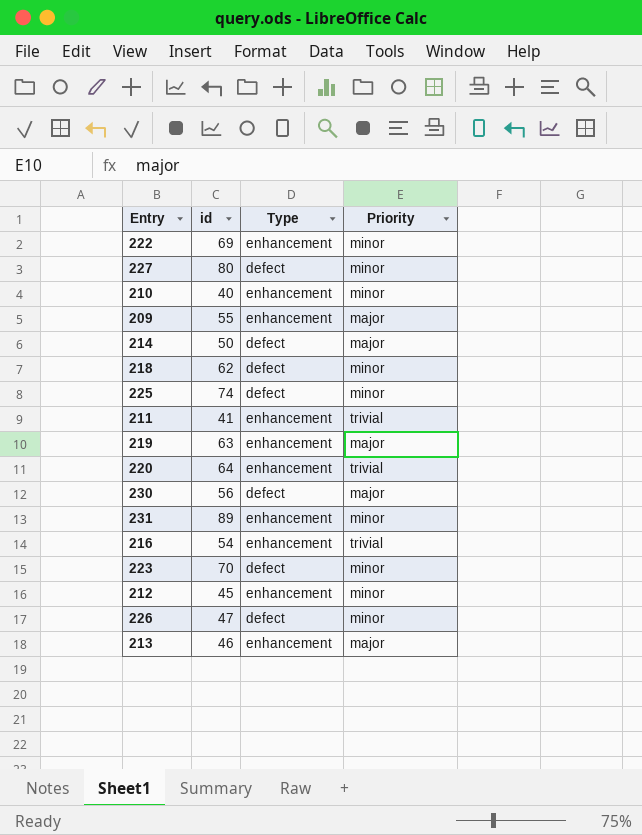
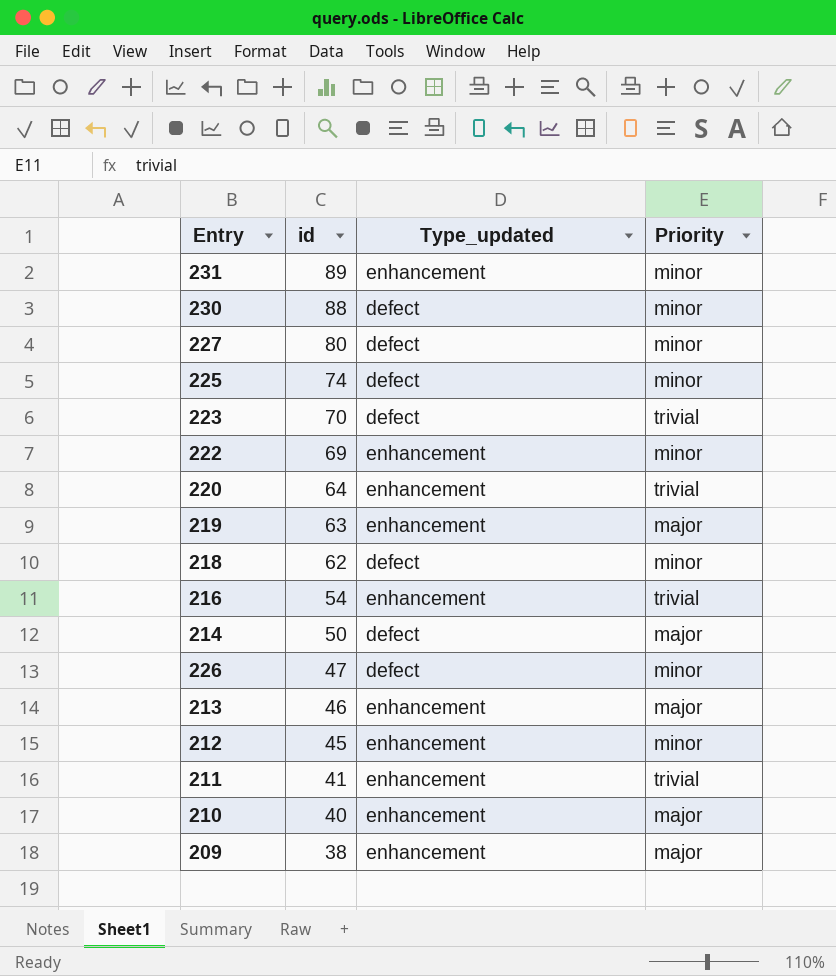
row order: none -> id descending
column name: Type -> Type_updated
230 | id: 56 -> 88
230 | Priority: major -> minor
223 | Priority: minor -> trivial
210 | Priority: minor -> major
209 | id: 55 -> 38

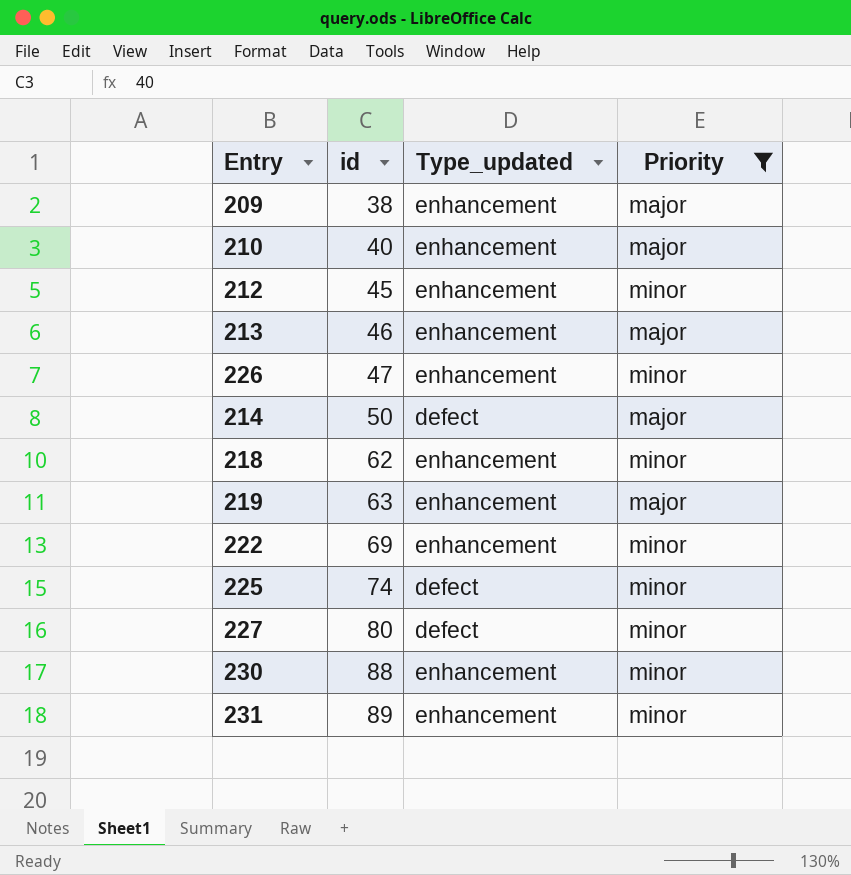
filter: none -> Priority != trivial
row order: id descending -> id ascending
226 | Type_updated: defect -> enhancement
218 | Type_updated: defect -> enhancement
230 | Type_updated: defect -> enhancement

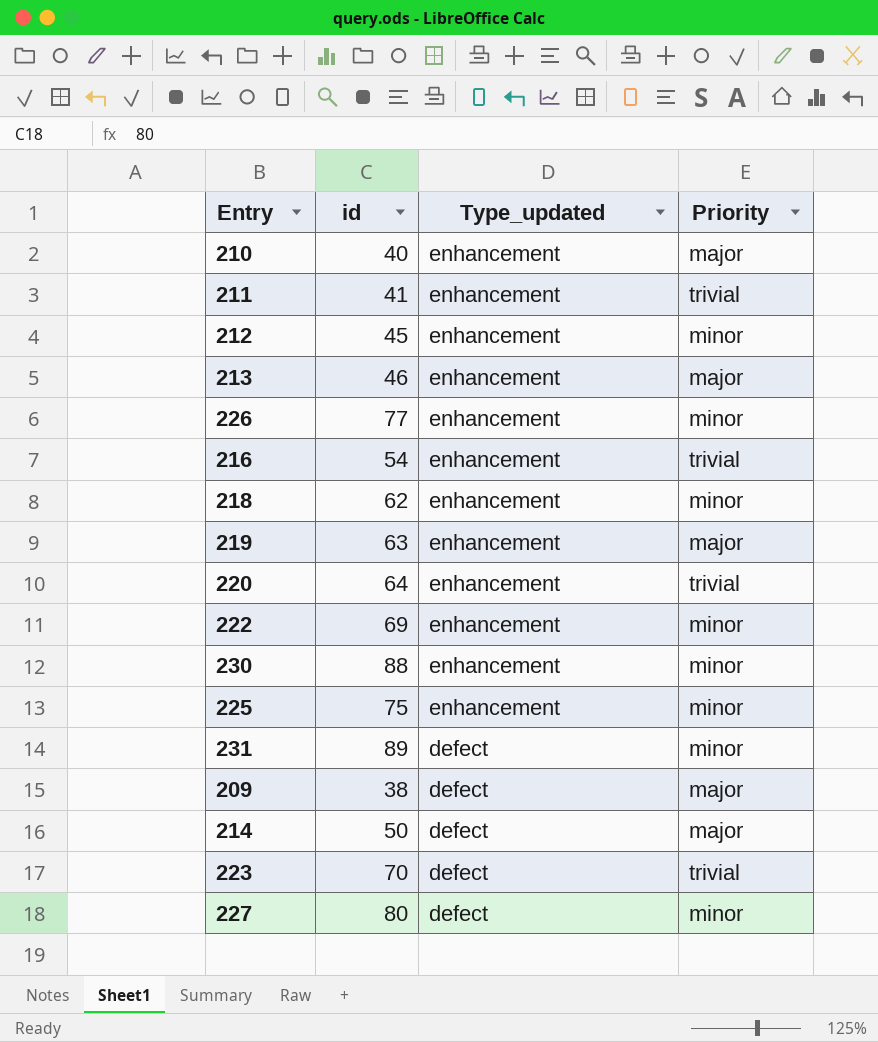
filter: Priority != trivial -> none
row order: id ascending -> Type_updated descending
226 | id: 47 -> 77
225 | id: 74 -> 75
225 | Type_updated: defect -> enhancement
231 | Type_updated: enhancement -> defect
209 | Type_updated: enhancement -> defect

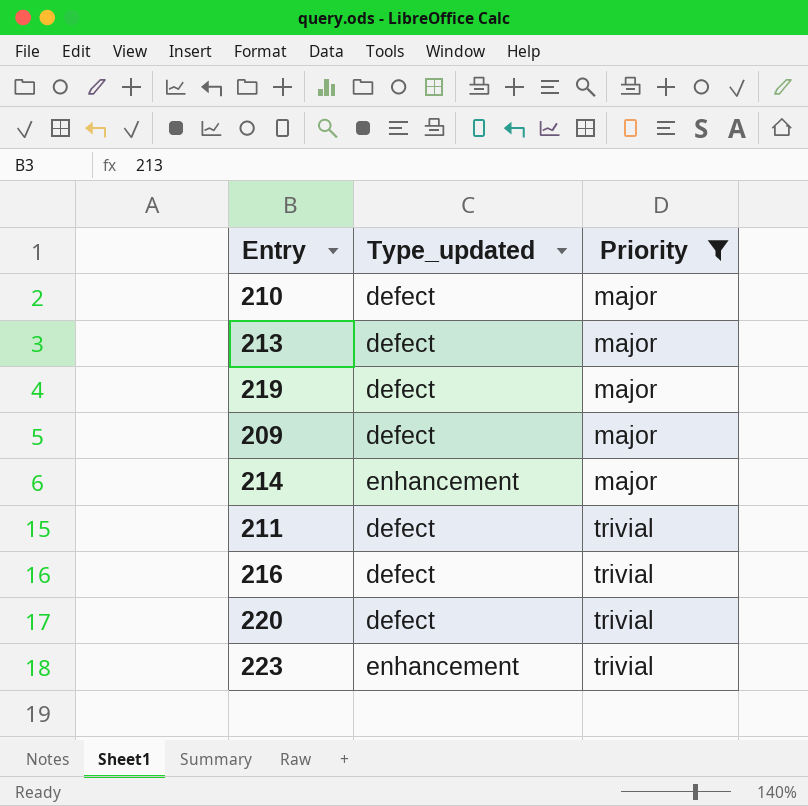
filter: none -> Priority != minor
row order: Type_updated descending -> Priority ascending
column id | position: 2 -> none
210 | Type_updated: enhancement -> defect
213 | Type_updated: enhancement -> defect
219 | Type_updated: enhancement -> defect
214 | Type_updated: defect -> enhancement
211 | Type_updated: enhancement -> defect
216 | Type_updated: enhancement -> defect
220 | Type_updated: enhancement -> defect
223 | Type_updated: defect -> enhancement

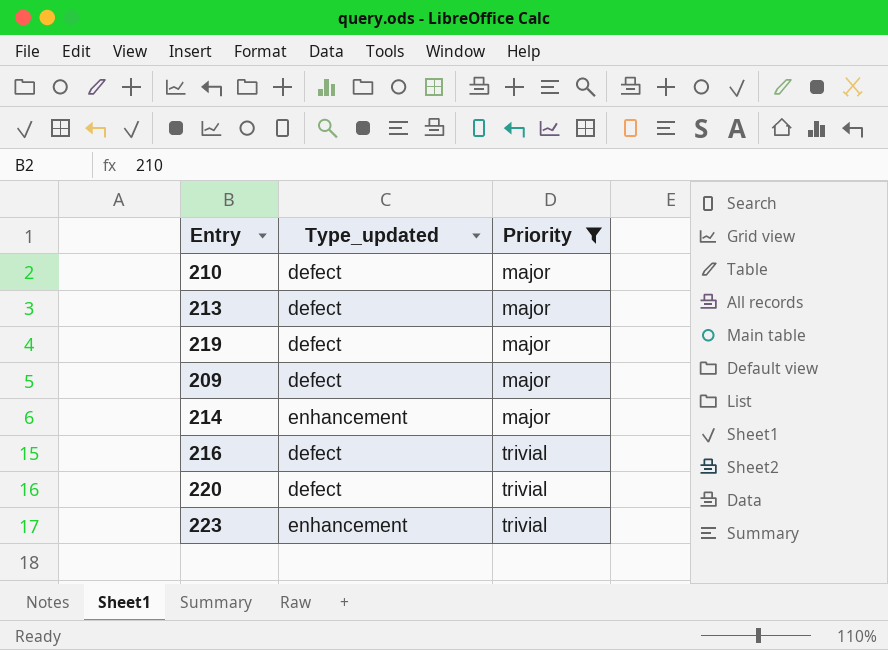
row 211: defect | trivial -> none

